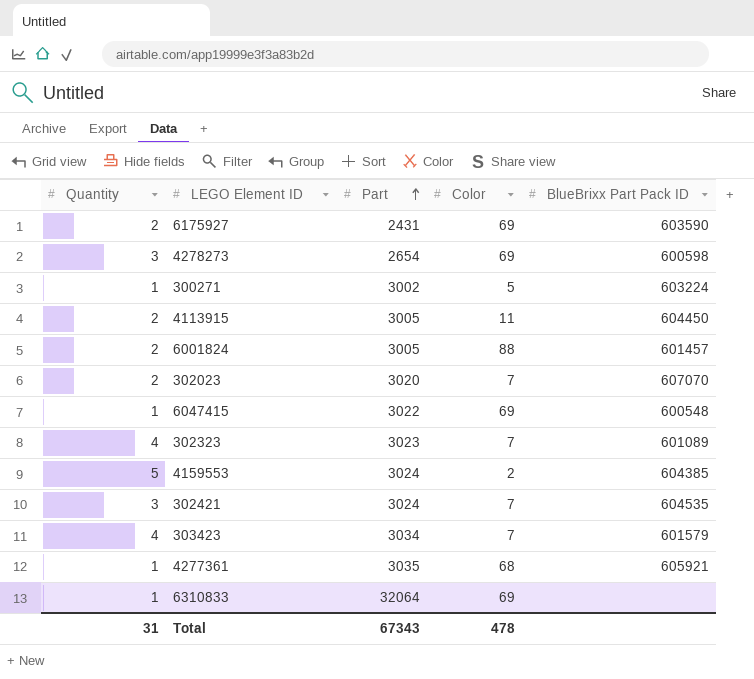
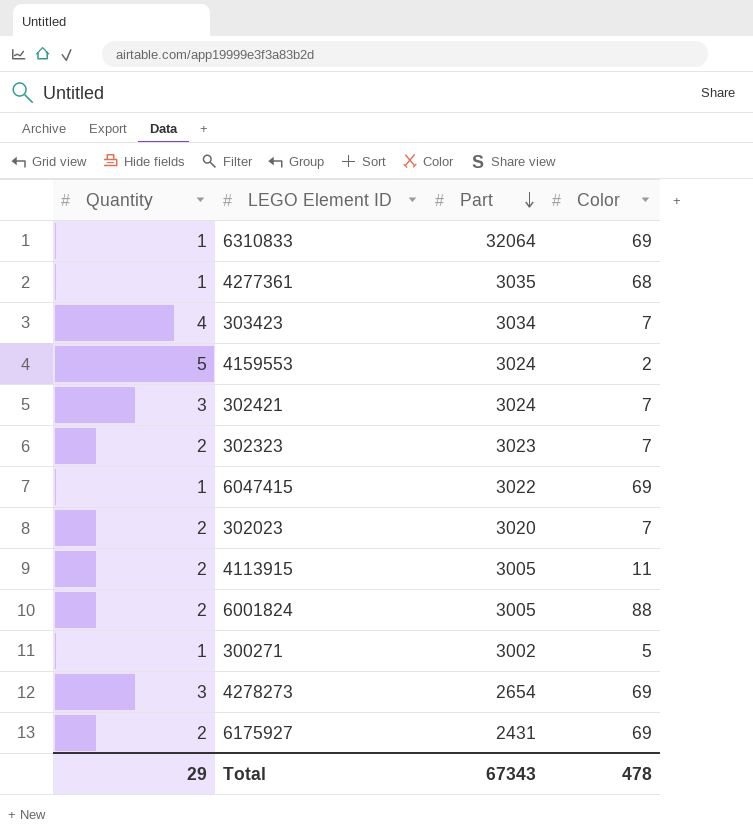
row order: Part ascending -> Part descending
column BlueBrixx Part Pack ID | position: 5 -> none
302323 | Quantity: 4 -> 2
Total | Quantity: 31 -> 29

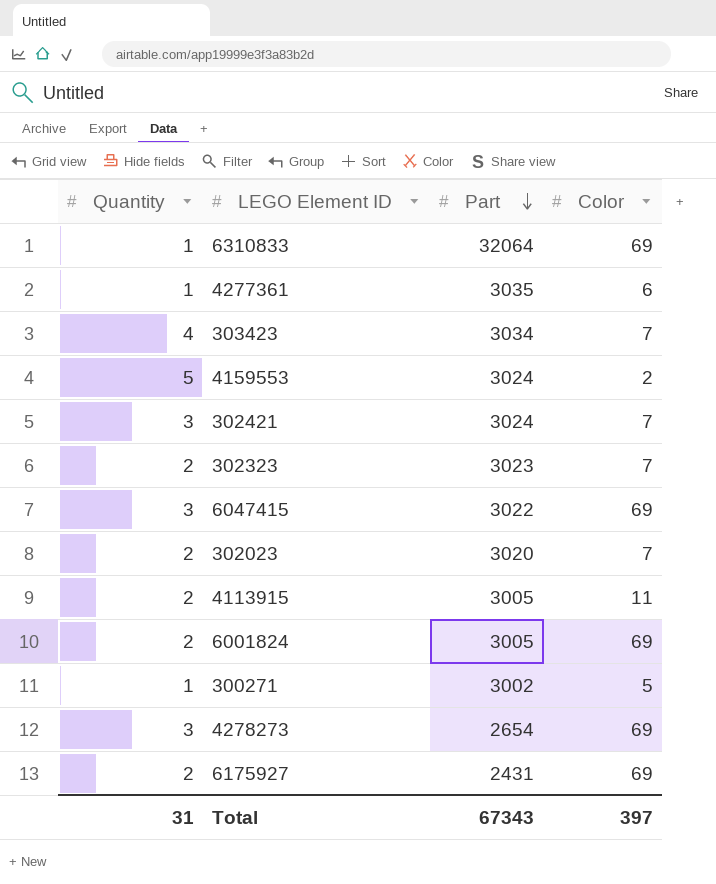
4277361 | Color: 68 -> 6
6047415 | Quantity: 1 -> 3
6001824 | Color: 88 -> 69
Total | Quantity: 29 -> 31
Total | Color: 478 -> 397

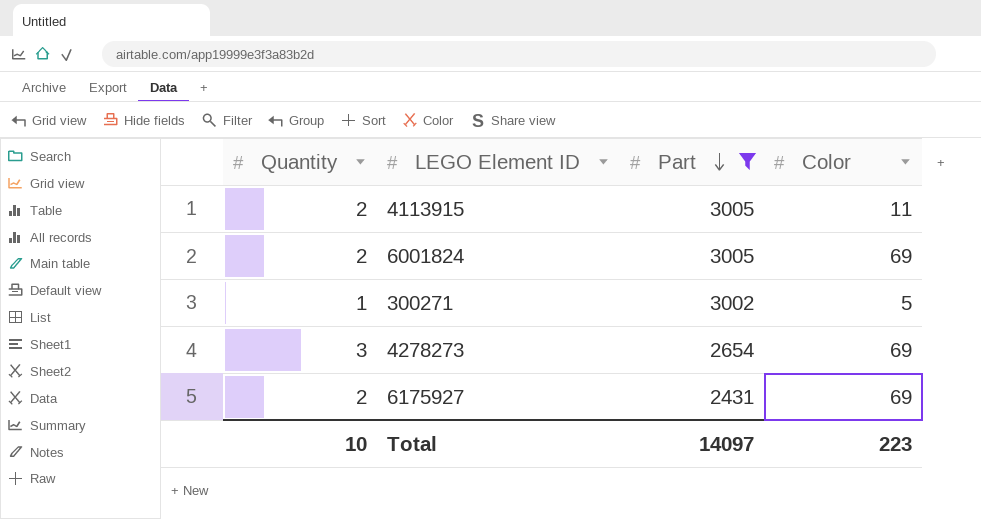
filter: none -> Part <= 3005
Total | Quantity: 31 -> 10
Total | Part: 67343 -> 14097
Total | Color: 397 -> 223

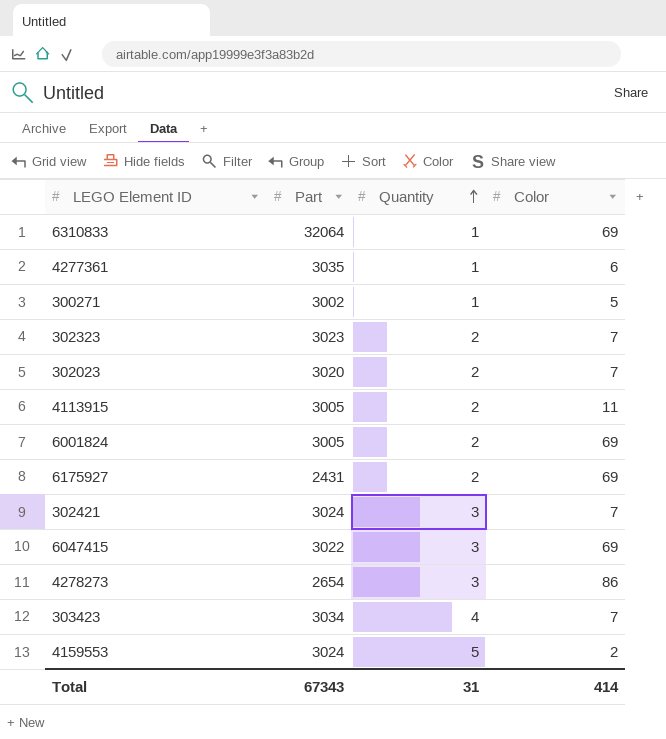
filter: Part <= 3005 -> none
row order: Part descending -> Quantity ascending
column Quantity | position: 1 -> 3
4278273 | Color: 69 -> 86
Total | Part: 14097 -> 67343
Total | Quantity: 10 -> 31
Total | Color: 223 -> 414

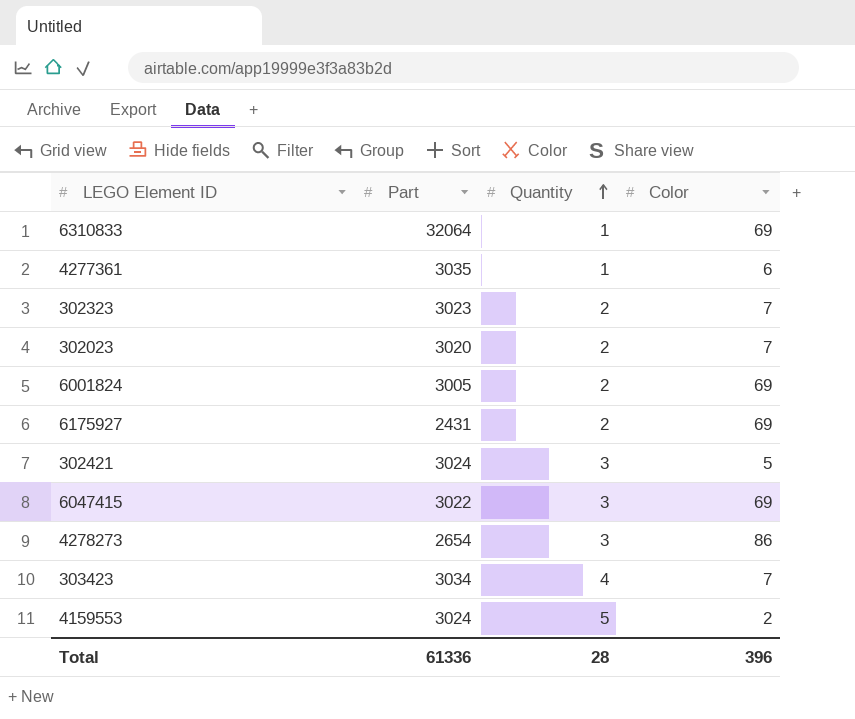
row 300271: 3002 | 1 | 5 -> none
row 4113915: 3005 | 2 | 11 -> none
302421 | Color: 7 -> 5
Total | Part: 67343 -> 61336
Total | Quantity: 31 -> 28
Total | Color: 414 -> 396

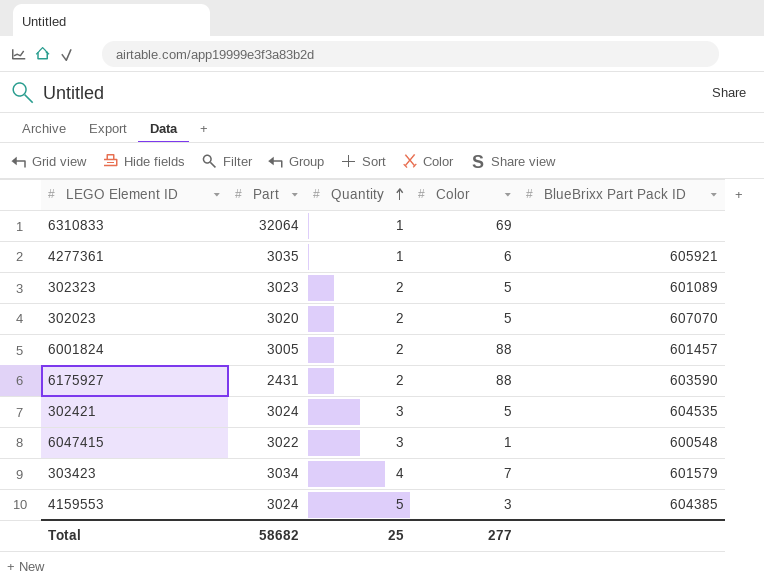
column BlueBrixx Part Pack ID | position: none -> 5
row 4278273: 2654 | 3 | 86 -> none
302323 | Color: 7 -> 5
302023 | Color: 7 -> 5
6001824 | Color: 69 -> 88
6175927 | Color: 69 -> 88
6047415 | Color: 69 -> 1
4159553 | Color: 2 -> 3
Total | Part: 61336 -> 58682
Total | Quantity: 28 -> 25
Total | Color: 396 -> 277

